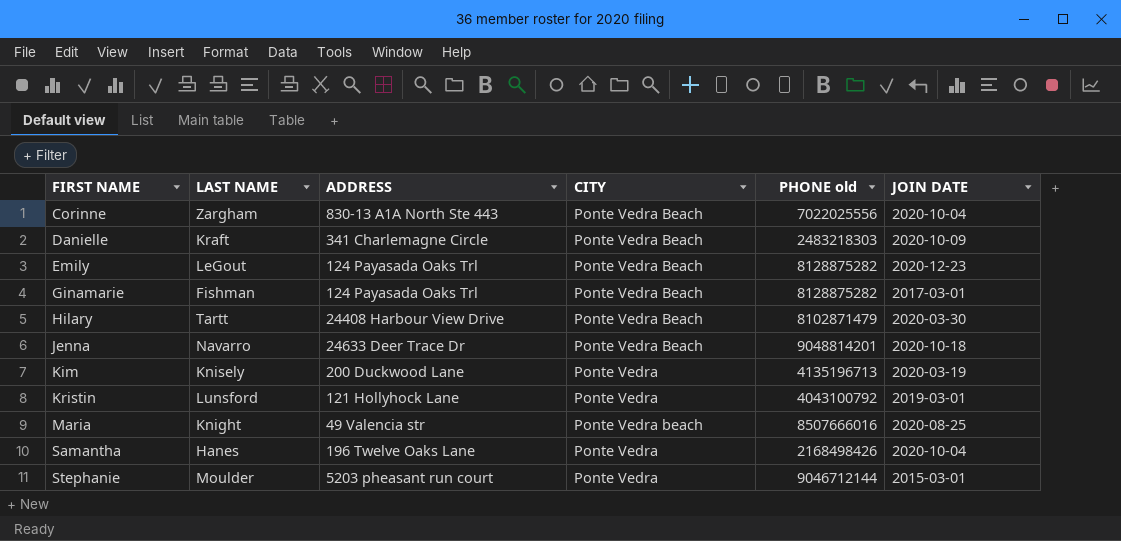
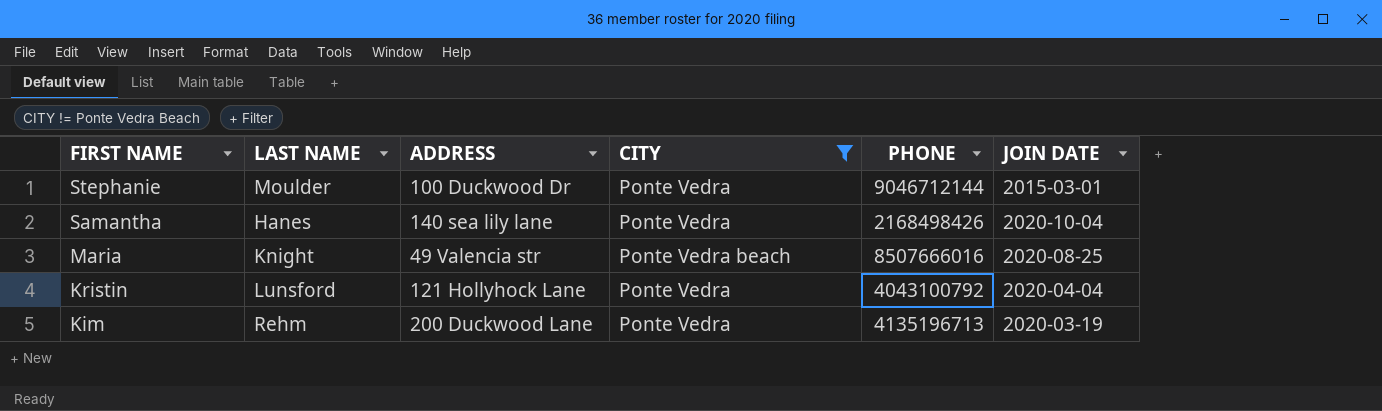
filter: none -> CITY != Ponte Vedra Beach
row order: FIRST NAME ascending -> FIRST NAME descending
column name: PHONE old -> PHONE
Stephanie | ADDRESS: 5203 pheasant run court -> 100 Duckwood Dr
Samantha | ADDRESS: 196 Twelve Oaks Lane -> 140 sea lily lane
Kristin | JOIN DATE: 2019-03-01 -> 2020-04-04
Kim | LAST NAME: Knisely -> Rehm

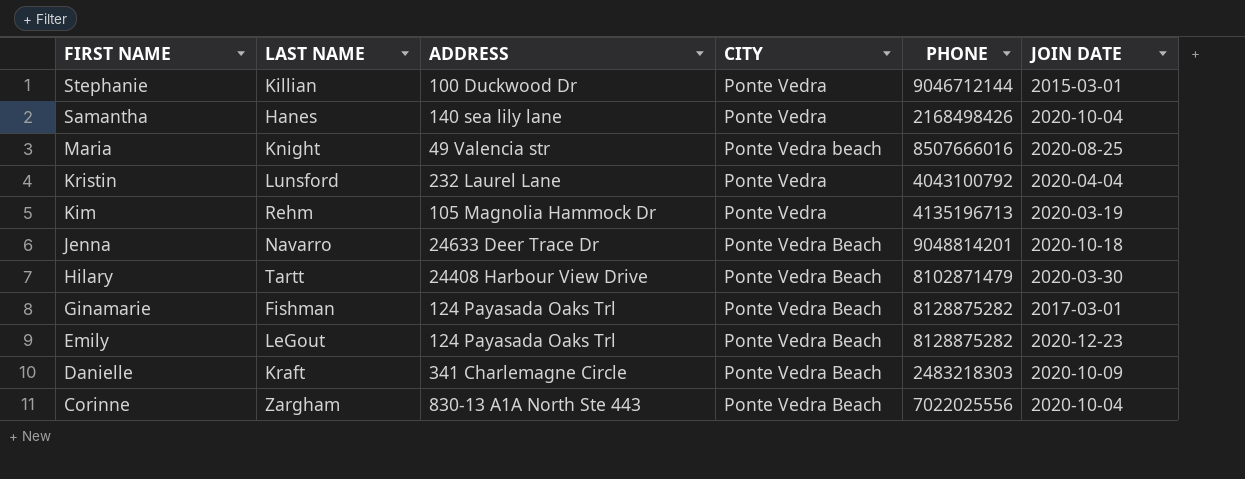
filter: CITY != Ponte Vedra Beach -> none
Stephanie | LAST NAME: Moulder -> Killian
Kristin | ADDRESS: 121 Hollyhock Lane -> 232 Laurel Lane
Kim | ADDRESS: 200 Duckwood Lane -> 105 Magnolia Hammock Dr

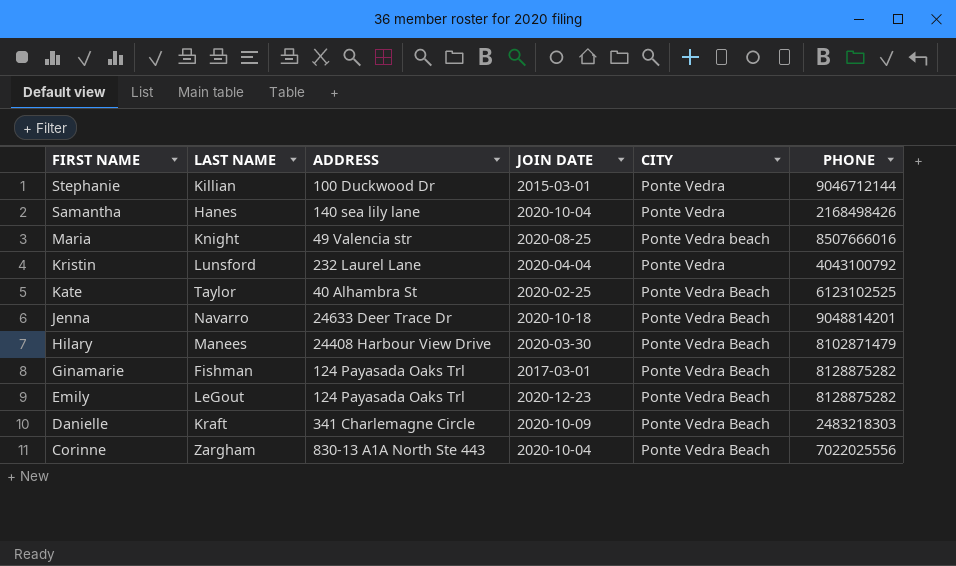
column JOIN DATE | position: 6 -> 4
row Kim: Rehm | 105 Magnolia Hammock Dr | Ponte Vedra | 4135196713 | 2020-03-19 -> none
row Kate: none -> Taylor | 40 Alhambra St | 2020-02-25 | Ponte Vedra Beach | 6123102525
Hilary | LAST NAME: Tartt -> Manees

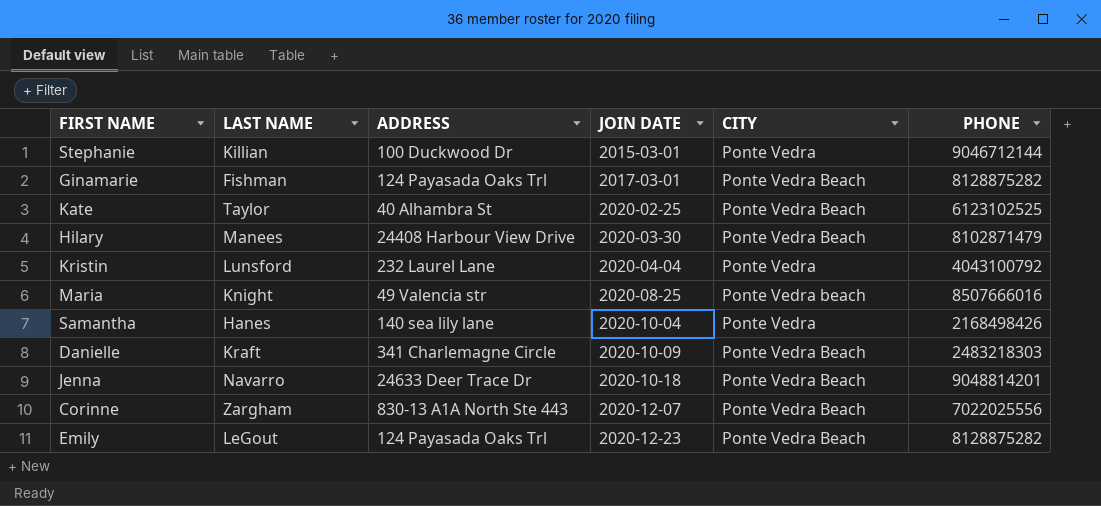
row order: FIRST NAME descending -> JOIN DATE ascending
Corinne | JOIN DATE: 2020-10-04 -> 2020-12-07

